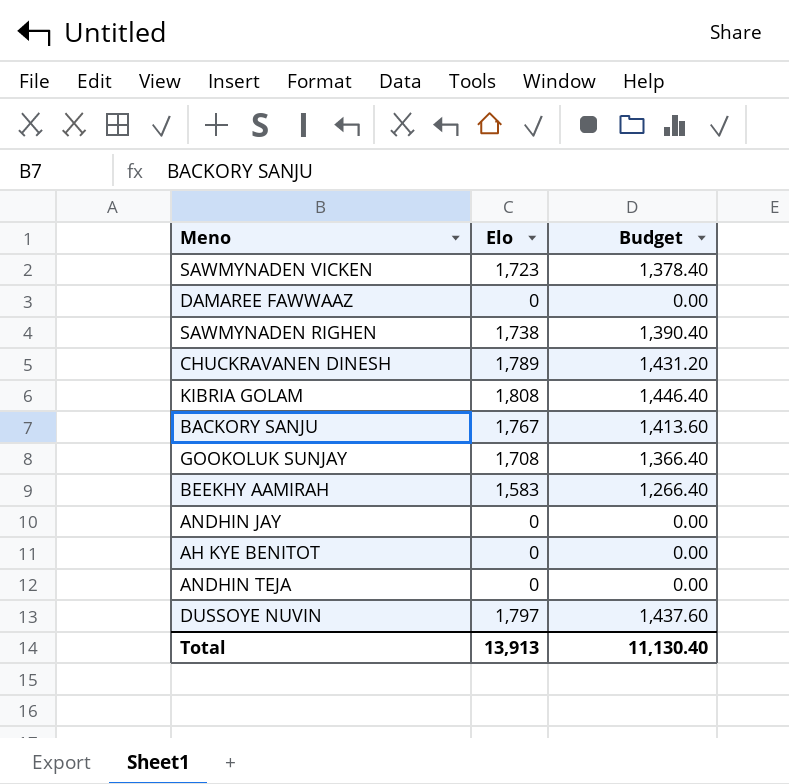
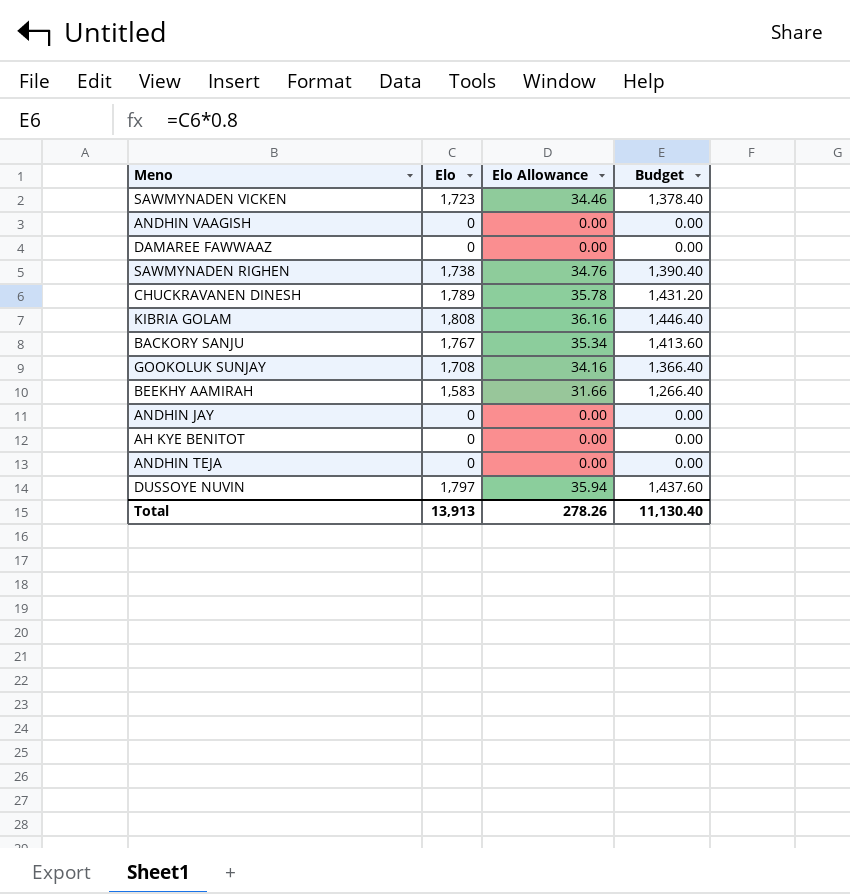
column Elo Allowance | formula: none -> [Elo] * 0.02
row ANDHIN VAAGISH: none -> 0 | 0.00 | 0.00

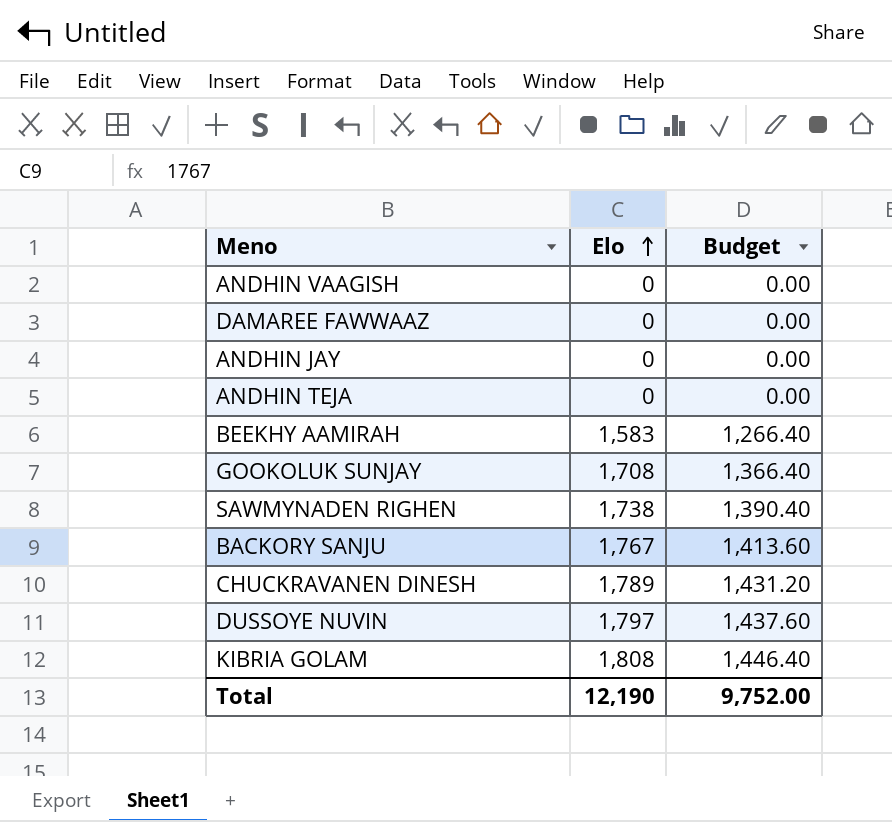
row order: none -> Elo ascending
column Elo Allowance | formula: [Elo] * 0.02 -> none
row SAWMYNADEN VICKEN: 1,723 | 34.46 | 1,378.40 -> none
row AH KYE BENITOT: 0 | 0.00 | 0.00 -> none
Total | Elo: 13,913 -> 12,190
Total | Budget: 11,130.40 -> 9,752.00

